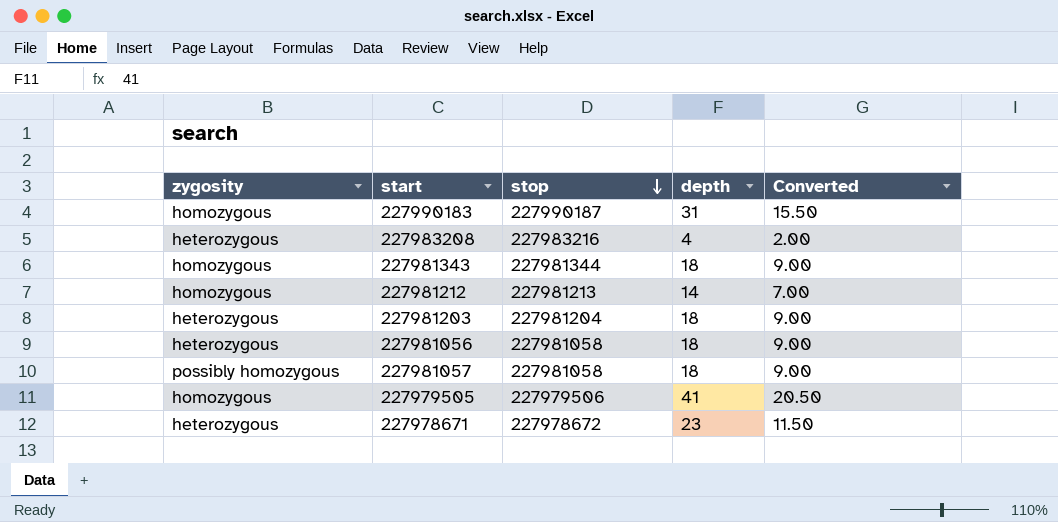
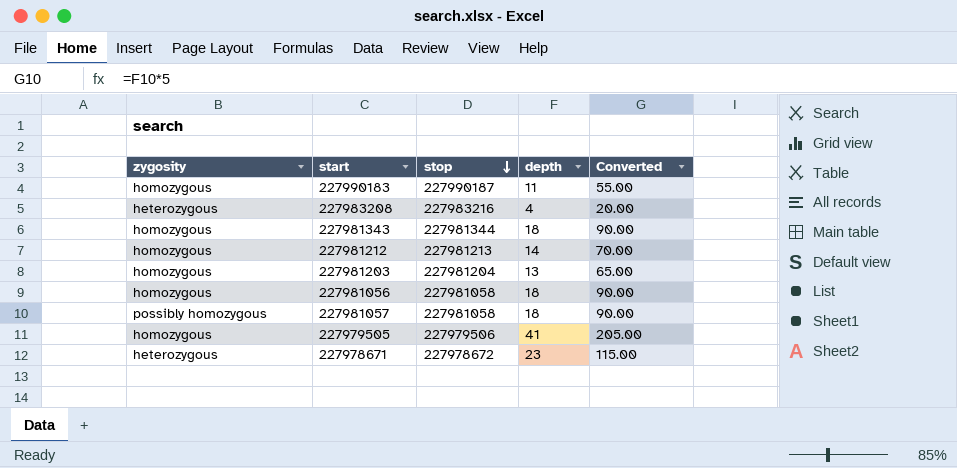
column Converted | formula: [depth] * 0.5 -> [depth] * 5
227990183 | depth: 31 -> 11
227981203 | zygosity: heterozygous -> homozygous
227981203 | depth: 18 -> 13
227981056 | zygosity: heterozygous -> homozygous

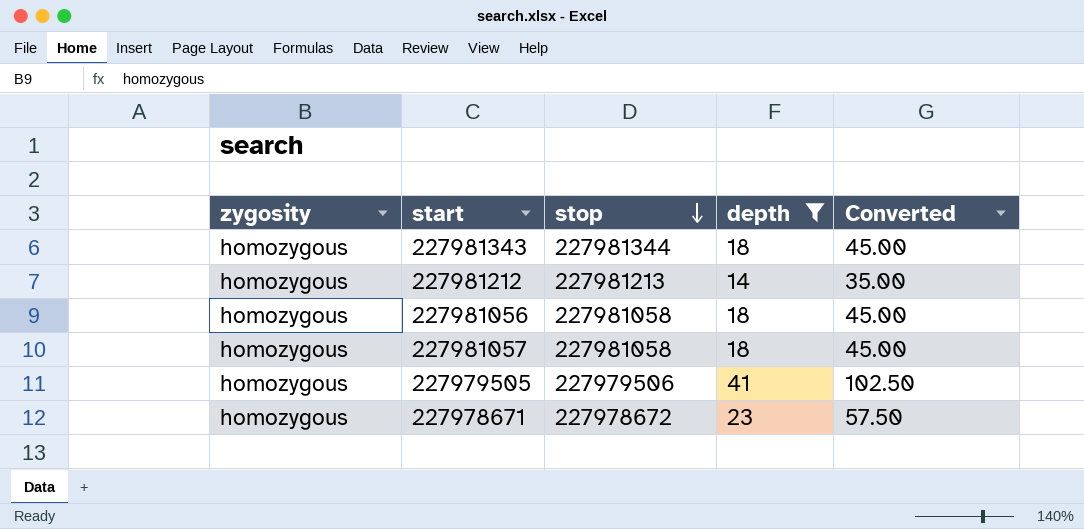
filter: none -> depth >= 14
column Converted | formula: [depth] * 5 -> [depth] * 2.5
227981057 | zygosity: possibly homozygous -> homozygous
227978671 | zygosity: heterozygous -> homozygous

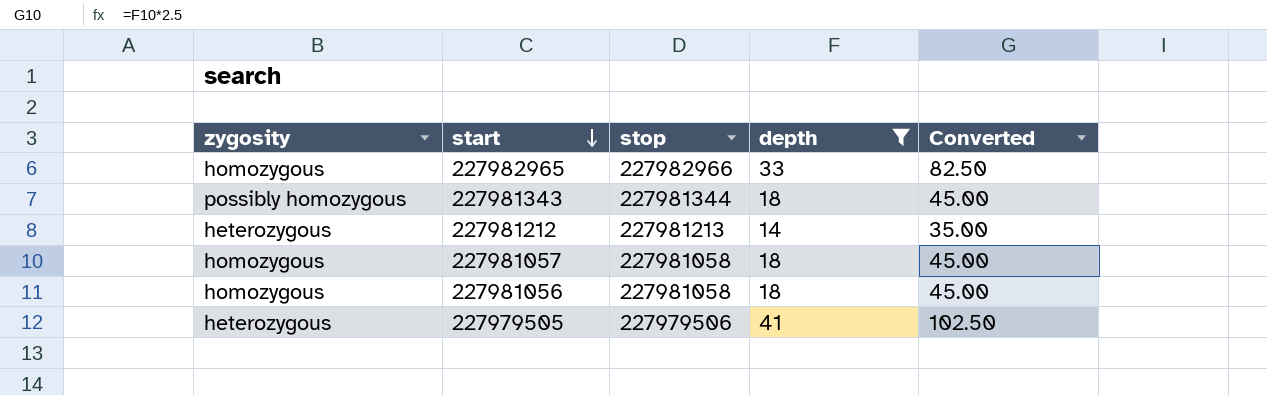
row order: stop descending -> start descending
row 227978671: homozygous | 227978672 | 23 | 57.50 -> none
row 227982965: none -> homozygous | 227982966 | 33 | 82.50
227981343 | zygosity: homozygous -> possibly homozygous
227981212 | zygosity: homozygous -> heterozygous
227979505 | zygosity: homozygous -> heterozygous

